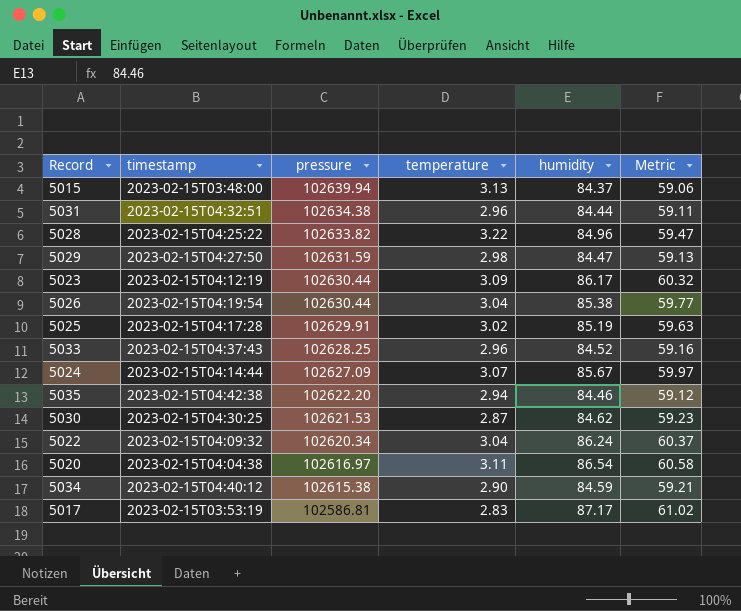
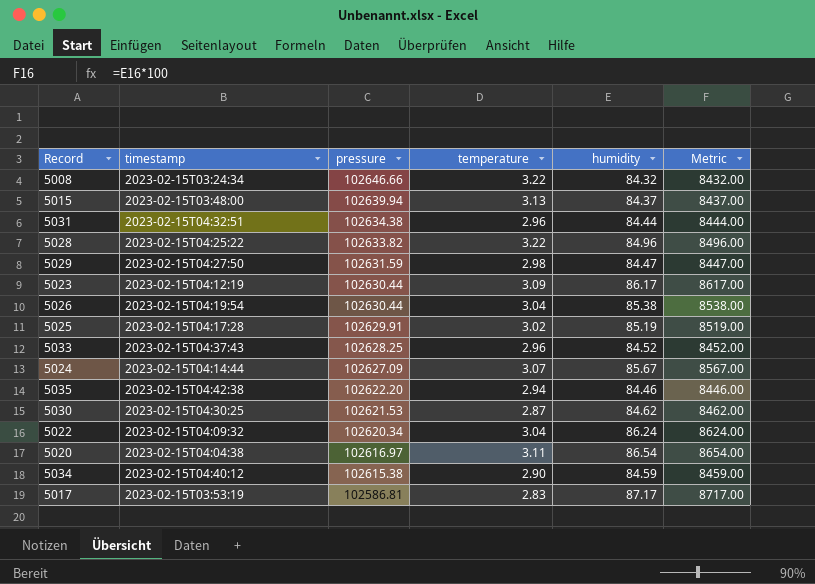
column Metric | formula: [humidity] * 0.7 -> [humidity] * 100
row 5008: none -> 2023-02-15T03:24:34 | 102646.66 | 3.22 | 84.32 | 8432.00

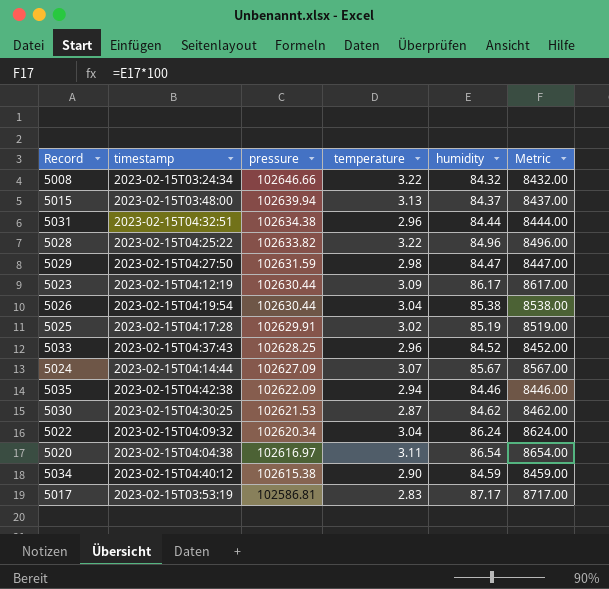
5035 | pressure: 102622.20 -> 102622.09

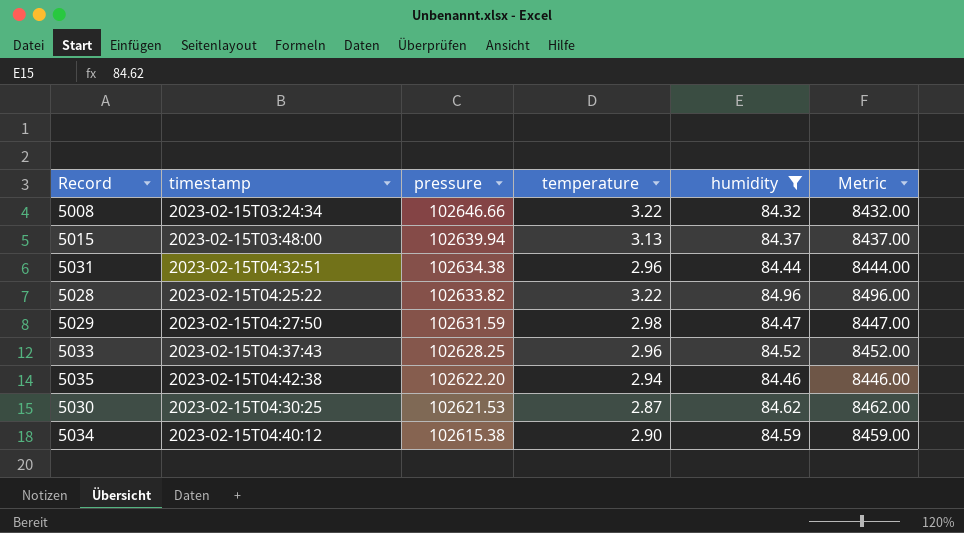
filter: none -> humidity <= 84.96
5035 | pressure: 102622.09 -> 102622.20

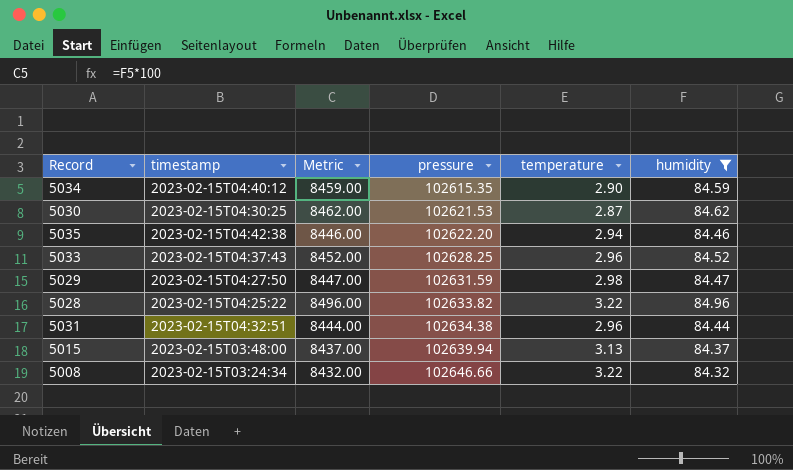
row order: pressure descending -> pressure ascending
column Metric | position: 6 -> 3
5034 | pressure: 102615.38 -> 102615.35

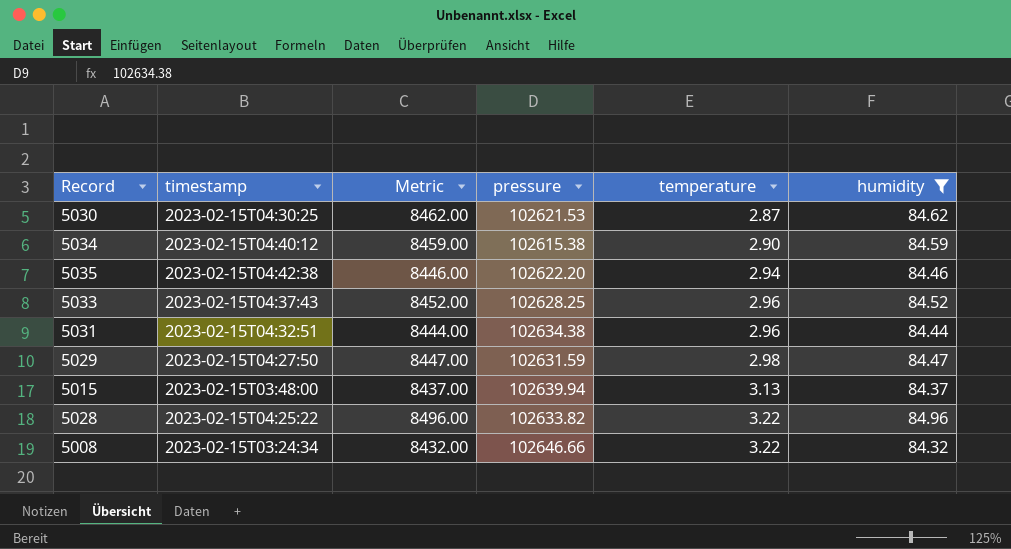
row order: pressure ascending -> temperature ascending
5034 | pressure: 102615.35 -> 102615.38

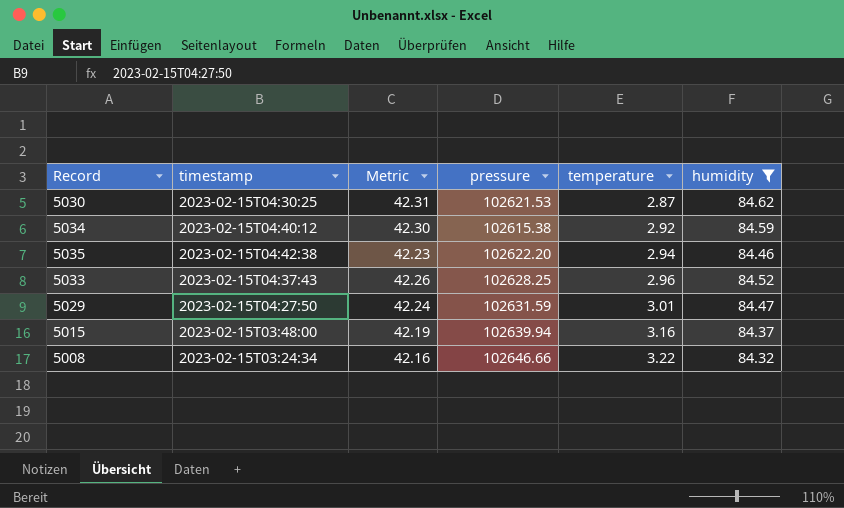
column Metric | formula: [humidity] * 100 -> [humidity] * 0.5
row 5031: 2023-02-15T04:32:51 | 8444.00 | 102634.38 | 2.96 | 84.44 -> none
row 5028: 2023-02-15T04:25:22 | 8496.00 | 102633.82 | 3.22 | 84.96 -> none
5034 | temperature: 2.90 -> 2.92
5029 | temperature: 2.98 -> 3.01
5015 | temperature: 3.13 -> 3.16

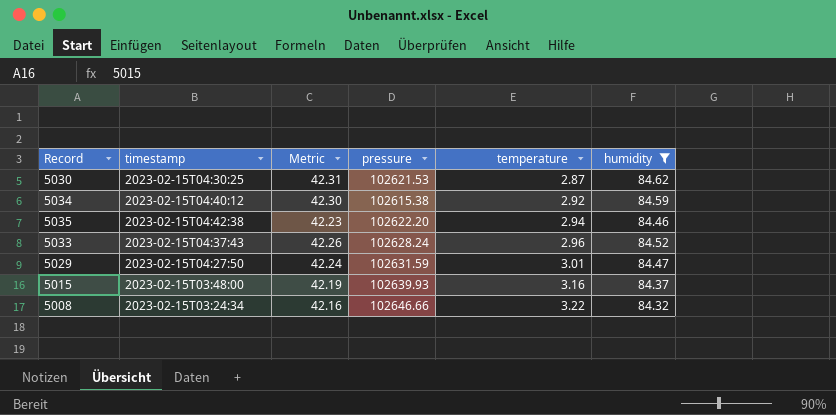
5033 | pressure: 102628.25 -> 102628.24
5015 | pressure: 102639.94 -> 102639.93

